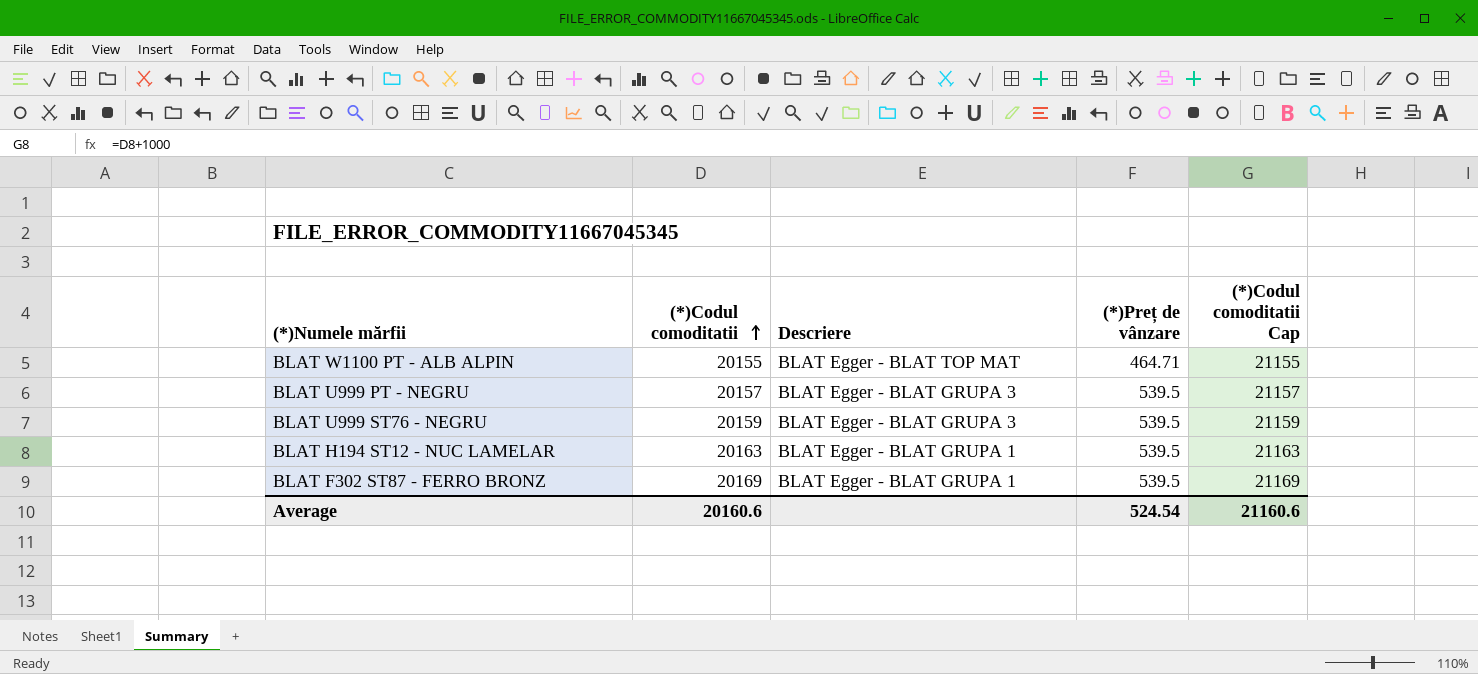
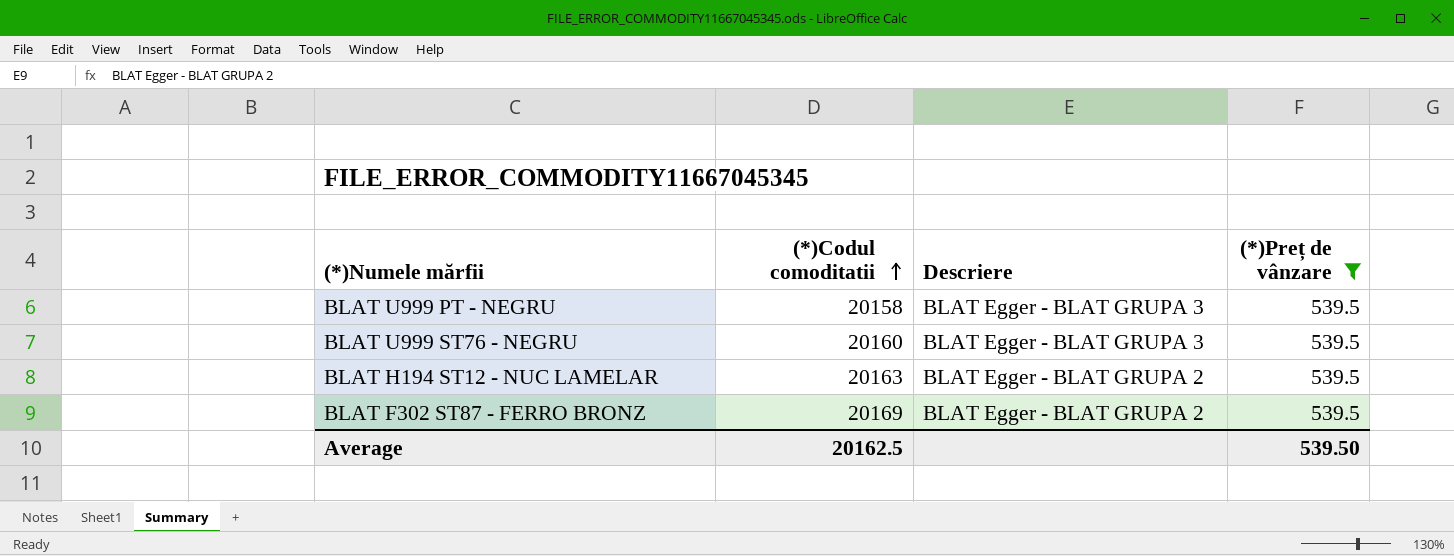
filter: none -> (*)Preț de vânzare = 539.5
column (*)Codul comoditatii Cap | formula: [(*)Codul comoditatii] + 1000 -> none
BLAT U999 PT - NEGRU | (*)Codul comoditatii: 20157 -> 20158
BLAT U999 ST76 - NEGRU | (*)Codul comoditatii: 20159 -> 20160
BLAT H194 ST12 - NUC LAMELAR | Descriere: BLAT Egger - BLAT GRUPA 1 -> BLAT Egger - BLAT GRUPA 2
BLAT F302 ST87 - FERRO BRONZ | Descriere: BLAT Egger - BLAT GRUPA 1 -> BLAT Egger - BLAT GRUPA 2
Average | (*)Codul comoditatii: 20160.6 -> 20162.5
Average | (*)Preț de vânzare: 524.54 -> 539.50

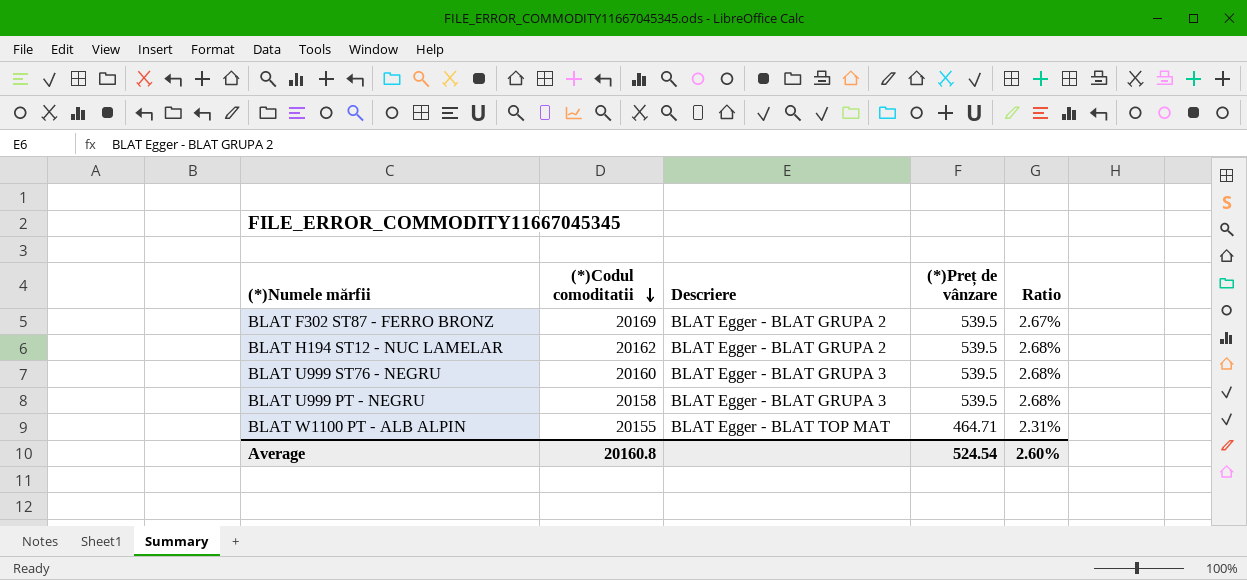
filter: (*)Preț de vânzare = 539.5 -> none
row order: (*)Codul comoditatii ascending -> (*)Codul comoditatii descending
column Ratio | formula: none -> [(*)Preț de vânzare] / [(*)Codul comoditatii]
BLAT H194 ST12 - NUC LAMELAR | (*)Codul comoditatii: 20163 -> 20162
Average | (*)Codul comoditatii: 20162.5 -> 20160.8
Average | (*)Preț de vânzare: 539.50 -> 524.54

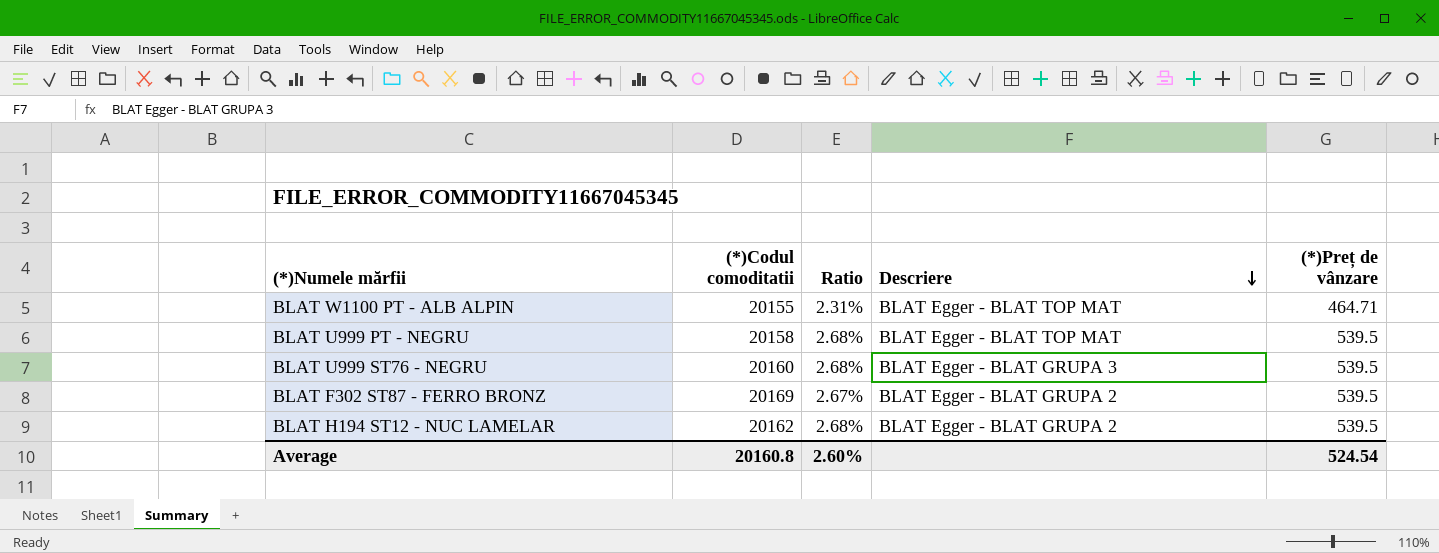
row order: (*)Codul comoditatii descending -> Descriere descending
column Ratio | position: 5 -> 3
BLAT U999 PT - NEGRU | Descriere: BLAT Egger - BLAT GRUPA 3 -> BLAT Egger - BLAT TOP MAT

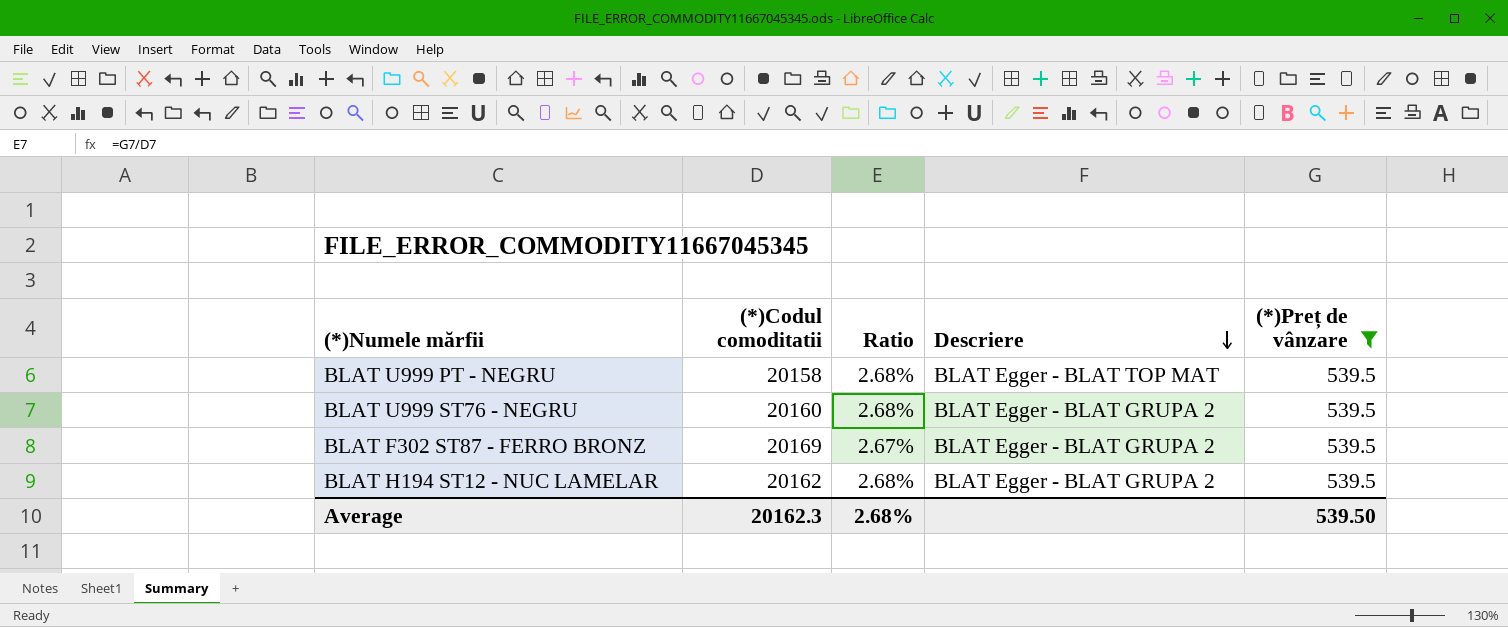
filter: none -> (*)Preț de vânzare = 539.5
BLAT U999 ST76 - NEGRU | Descriere: BLAT Egger - BLAT GRUPA 3 -> BLAT Egger - BLAT GRUPA 2
Average | (*)Codul comoditatii: 20160.8 -> 20162.3
Average | Ratio: 2.60% -> 2.68%
Average | (*)Preț de vânzare: 524.54 -> 539.50

